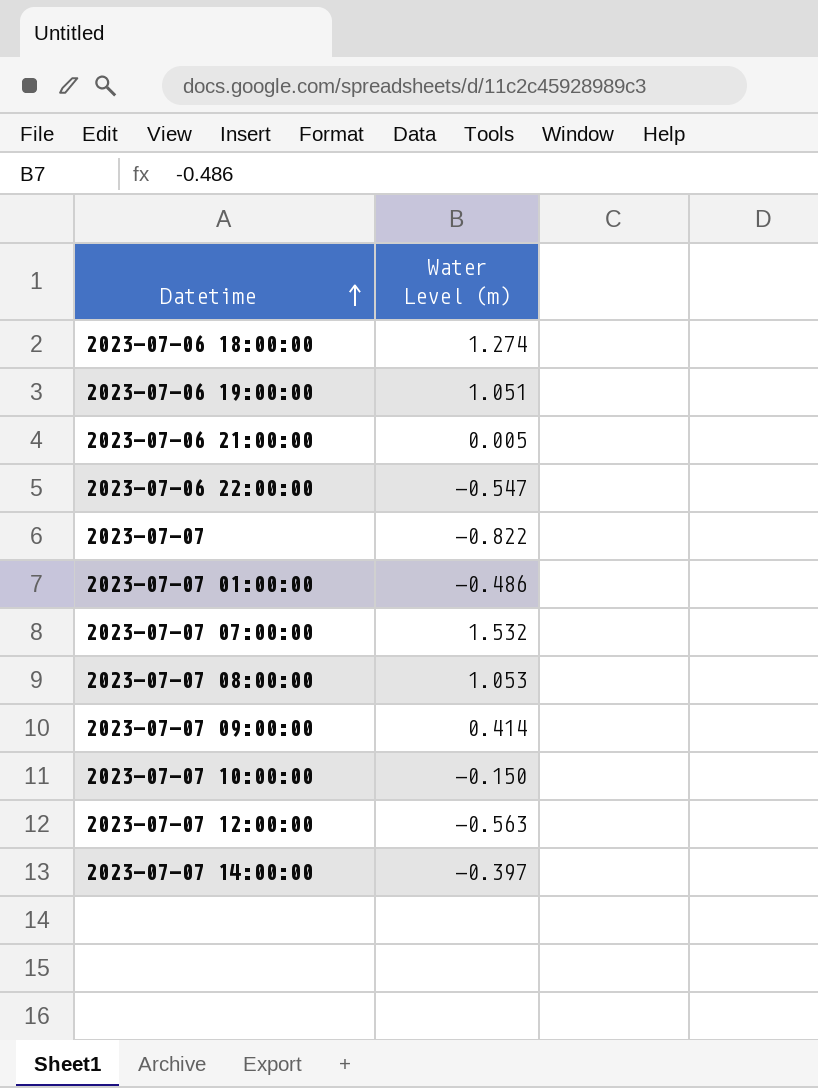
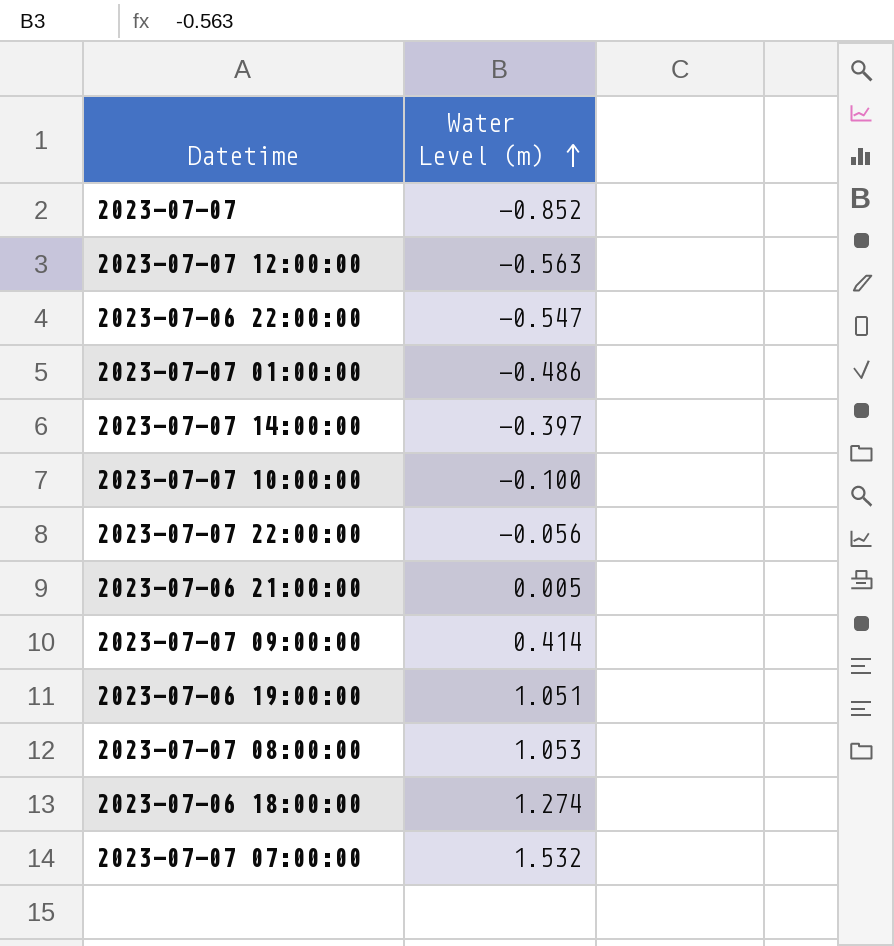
row order: Datetime ascending -> Water Level (m) ascending
2023-07-07 | Water Level (m): -0.822 -> -0.852
2023-07-07 10:00:00 | Water Level (m): -0.150 -> -0.100
row 2023-07-07 22:00:00: none -> -0.056

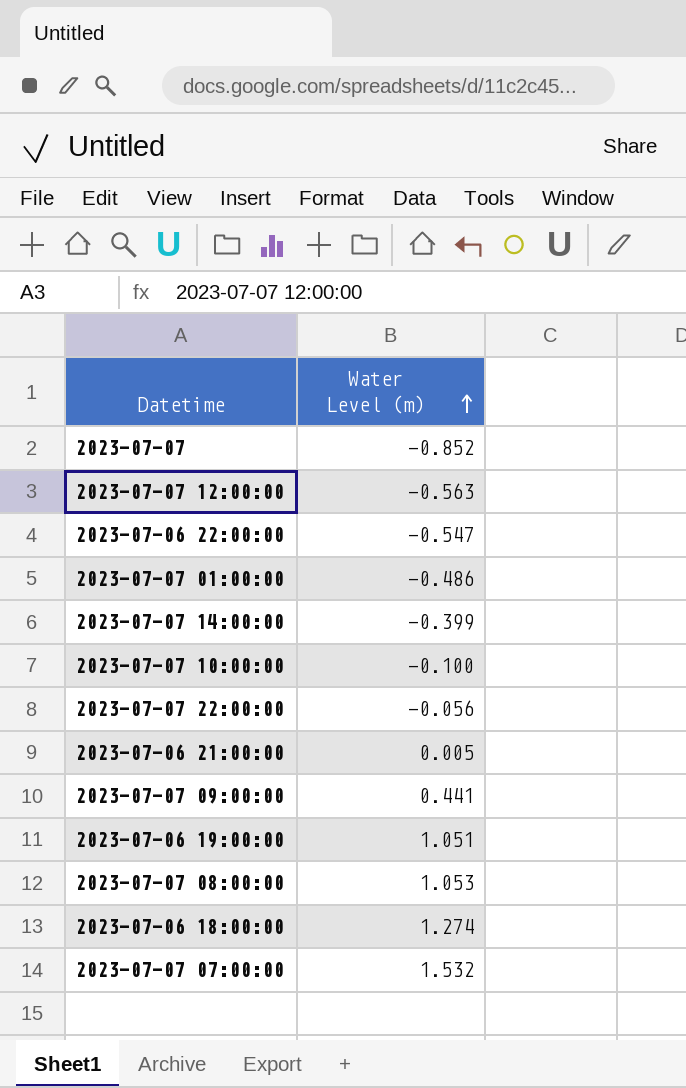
2023-07-07 14:00:00 | Water Level (m): -0.397 -> -0.399
2023-07-07 09:00:00 | Water Level (m): 0.414 -> 0.441

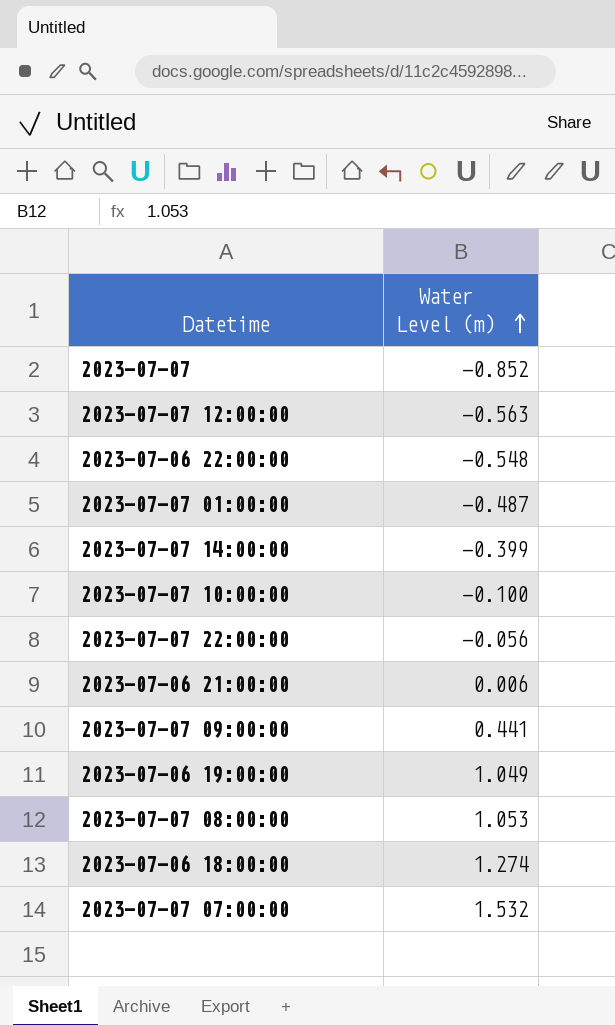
2023-07-06 22:00:00 | Water Level (m): -0.547 -> -0.548
2023-07-07 01:00:00 | Water Level (m): -0.486 -> -0.487
2023-07-06 21:00:00 | Water Level (m): 0.005 -> 0.006
2023-07-06 19:00:00 | Water Level (m): 1.051 -> 1.049

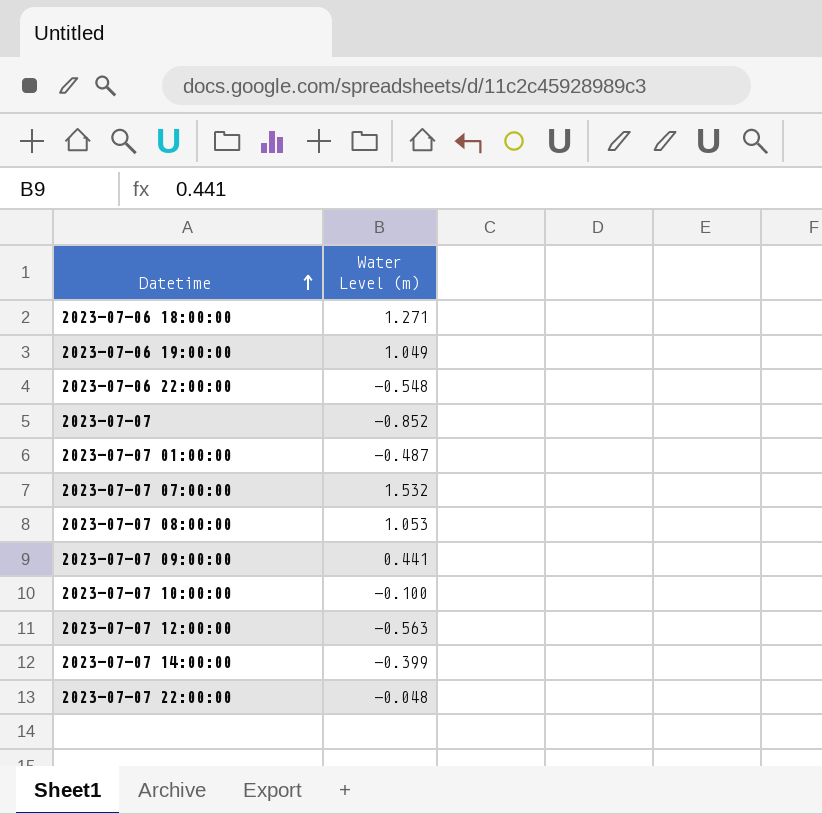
row order: Water Level (m) ascending -> Datetime ascending
row 2023-07-06 21:00:00: 0.006 -> none
2023-07-06 18:00:00 | Water Level (m): 1.274 -> 1.271
2023-07-07 22:00:00 | Water Level (m): -0.056 -> -0.048

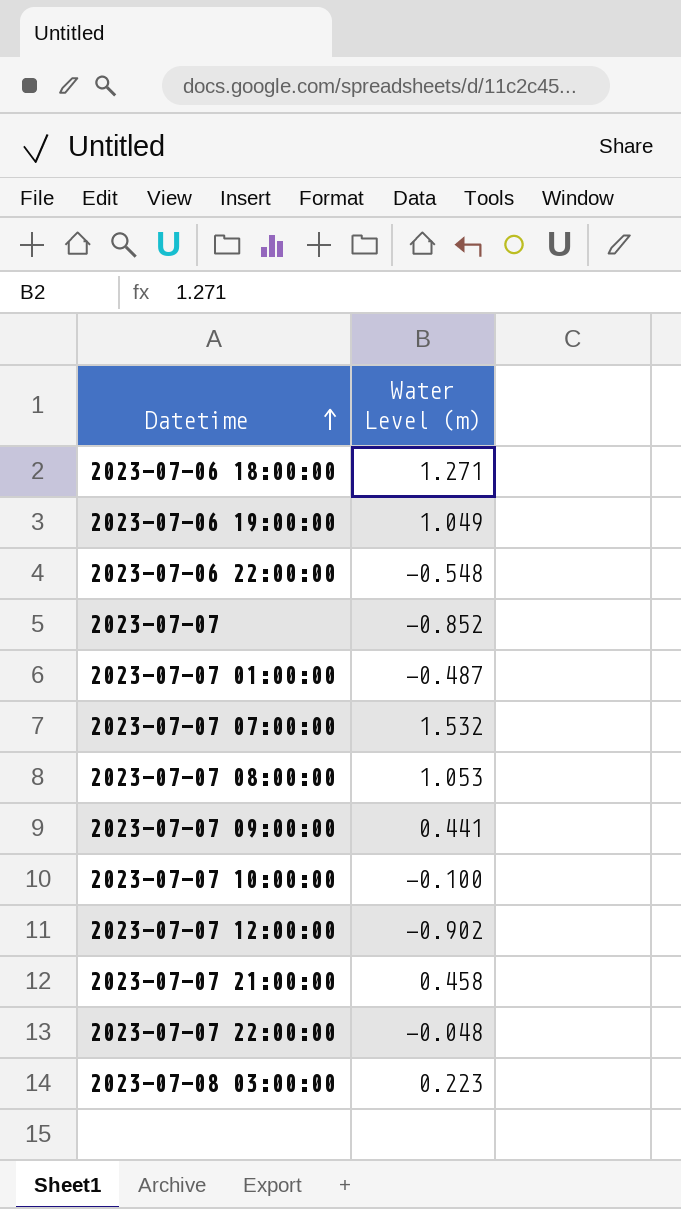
row 2023-07-07 14:00:00: -0.399 -> none
2023-07-07 12:00:00 | Water Level (m): -0.563 -> -0.902
row 2023-07-07 21:00:00: none -> 0.458
row 2023-07-08 03:00:00: none -> 0.223

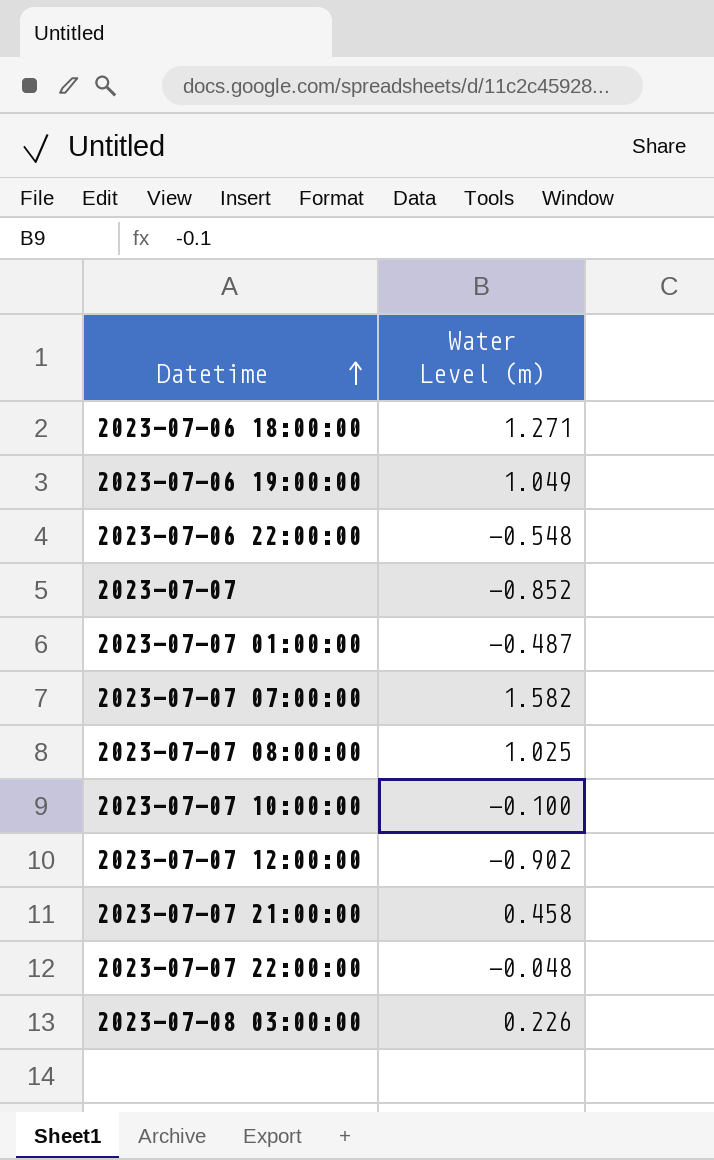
row 2023-07-07 09:00:00: 0.441 -> none
2023-07-07 07:00:00 | Water Level (m): 1.532 -> 1.582
2023-07-07 08:00:00 | Water Level (m): 1.053 -> 1.025
2023-07-08 03:00:00 | Water Level (m): 0.223 -> 0.226

